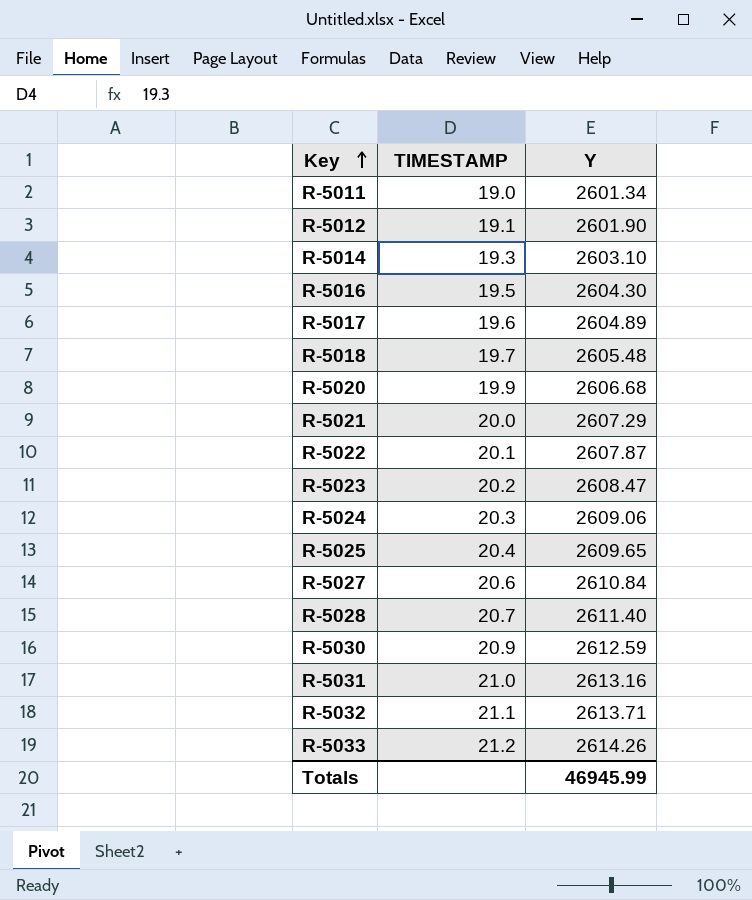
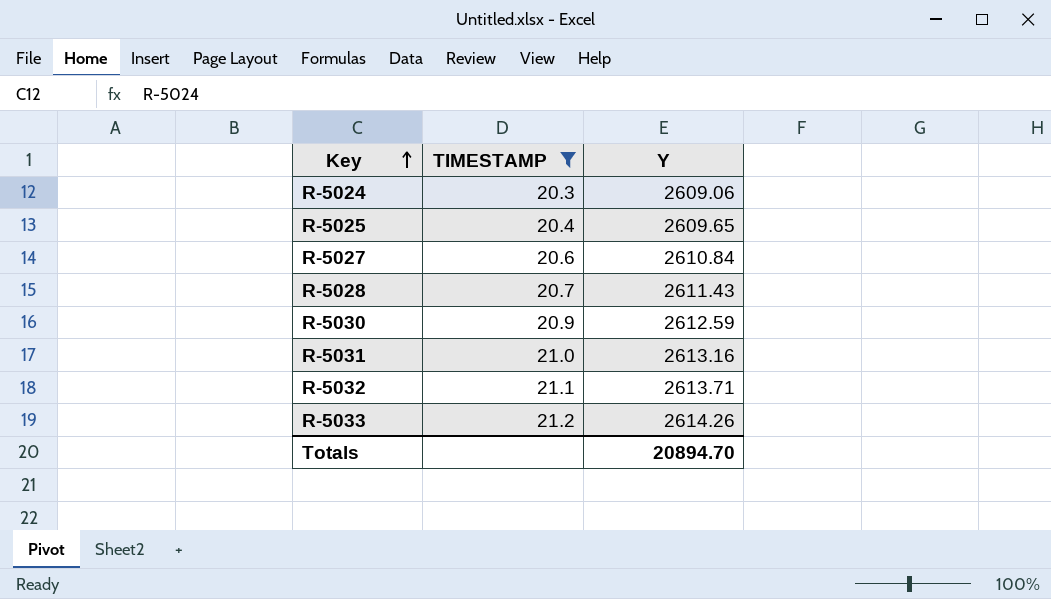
filter: none -> TIMESTAMP >= 20.3
R-5028 | Y: 2611.40 -> 2611.43
Totals | Y: 46945.99 -> 20894.70

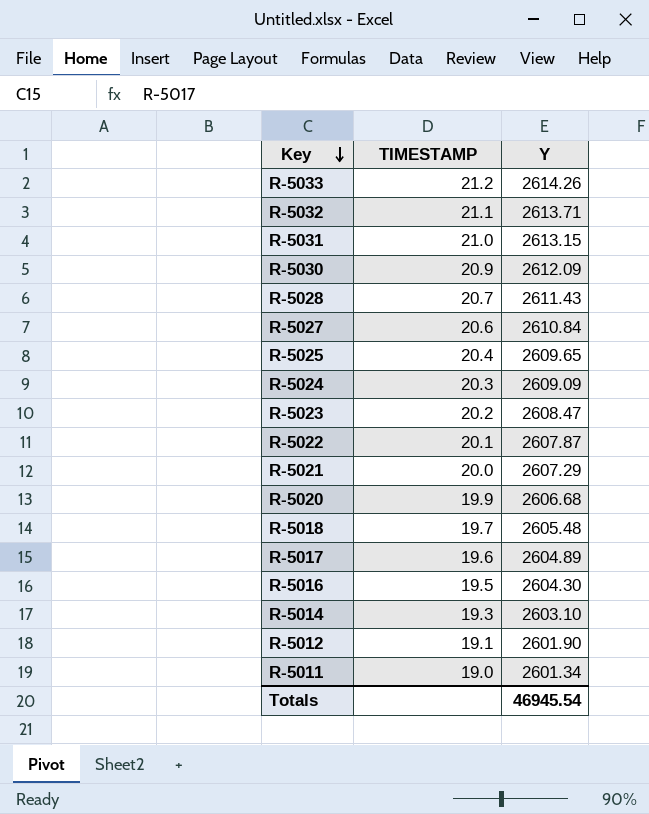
filter: TIMESTAMP >= 20.3 -> none
row order: Key ascending -> Key descending
R-5031 | Y: 2613.16 -> 2613.15
R-5030 | Y: 2612.59 -> 2612.09
R-5024 | Y: 2609.06 -> 2609.09
Totals | Y: 20894.70 -> 46945.54

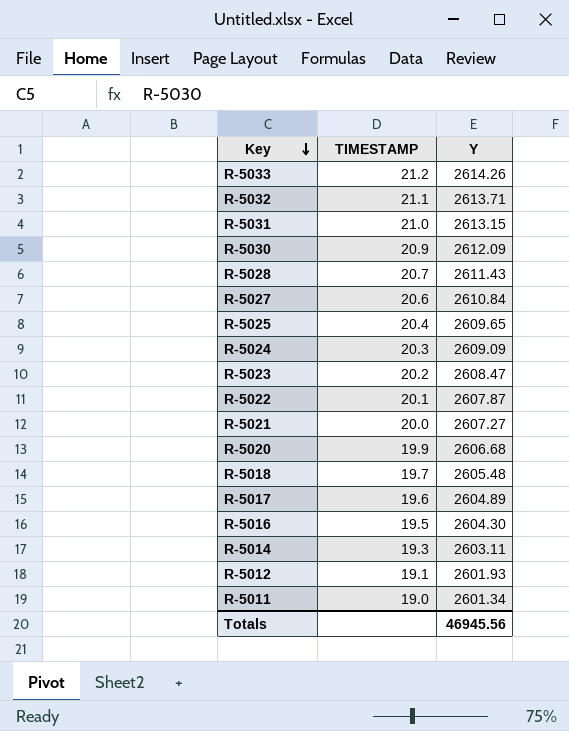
R-5021 | Y: 2607.29 -> 2607.27
R-5014 | Y: 2603.10 -> 2603.11
R-5012 | Y: 2601.90 -> 2601.93
Totals | Y: 46945.54 -> 46945.56

